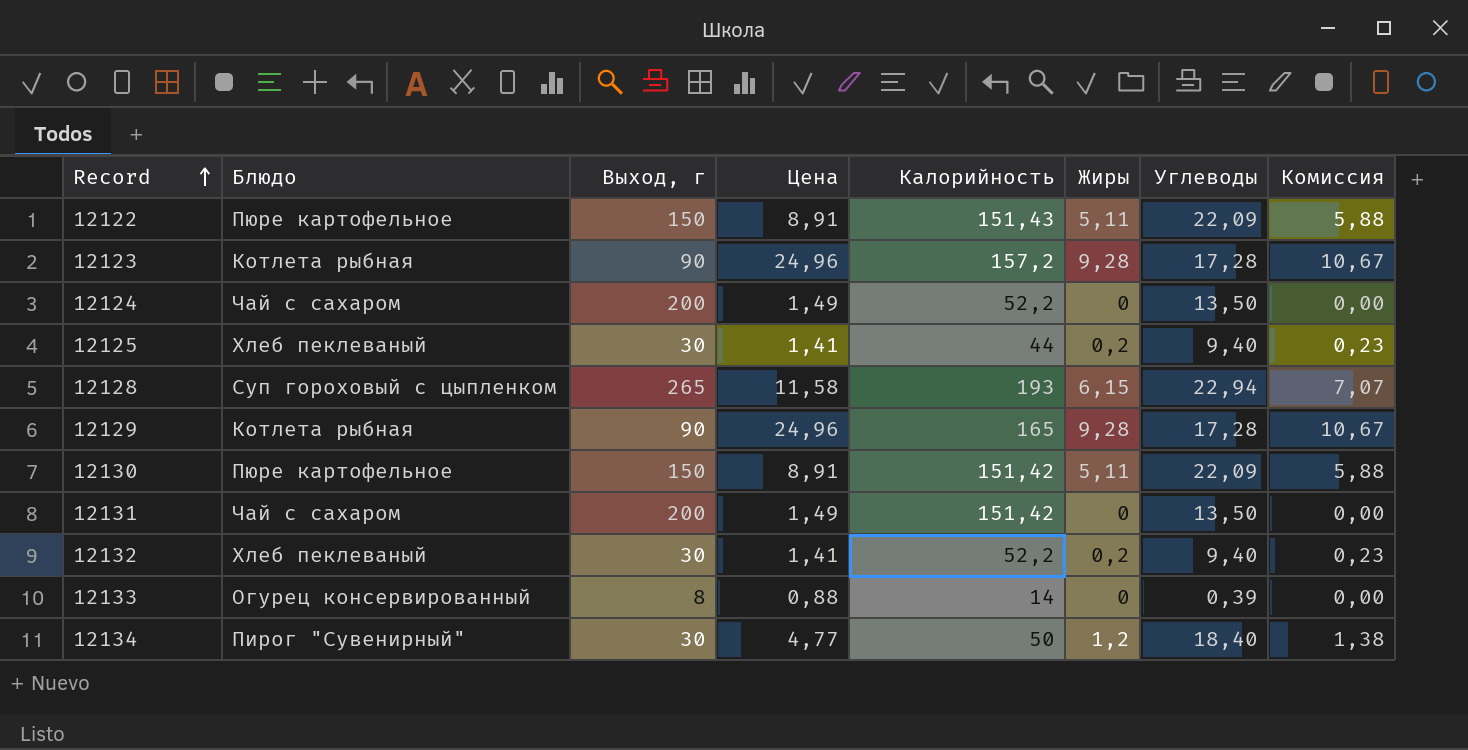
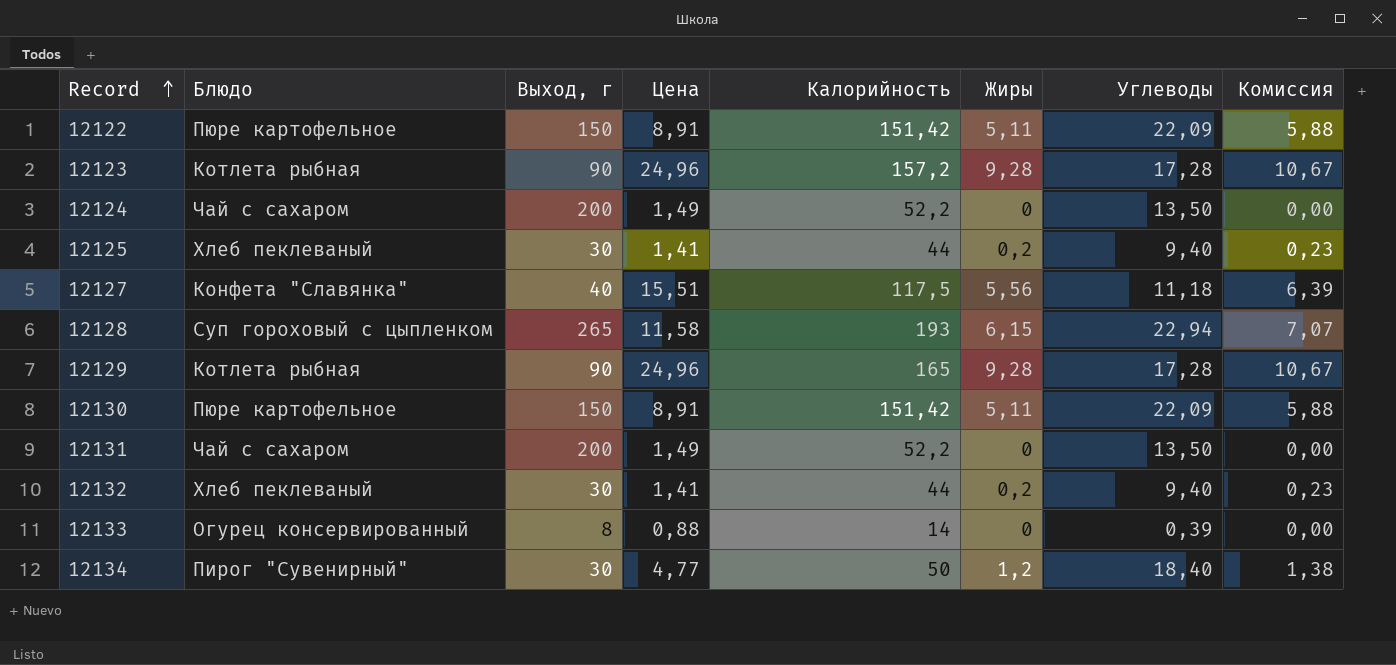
12122 | Калорийность: 151,43 -> 151,42
row 12127: none -> Конфета "Славянка" | 40 | 15,51 | 117,5 | 5,56 | 11,18 | 6,39
12131 | Калорийность: 151,42 -> 52,2
12132 | Калорийность: 52,2 -> 44

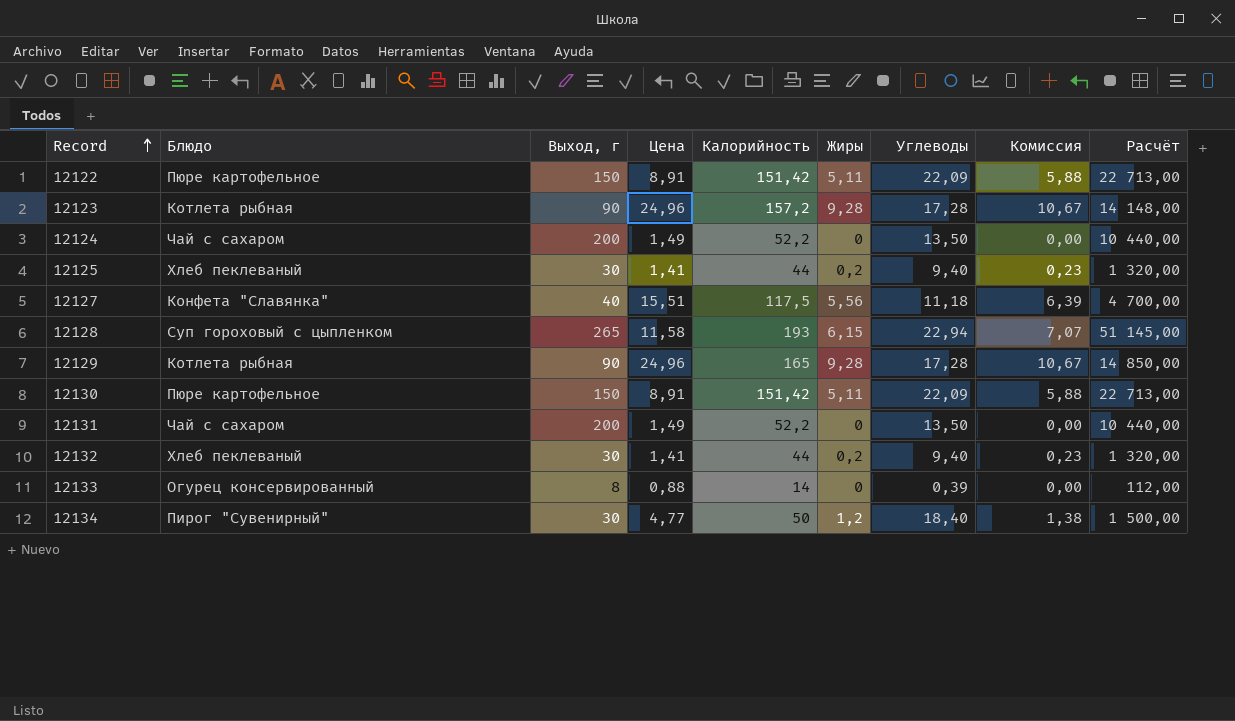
column Расчёт | formula: none -> [Выход, г] * [Калорийность]

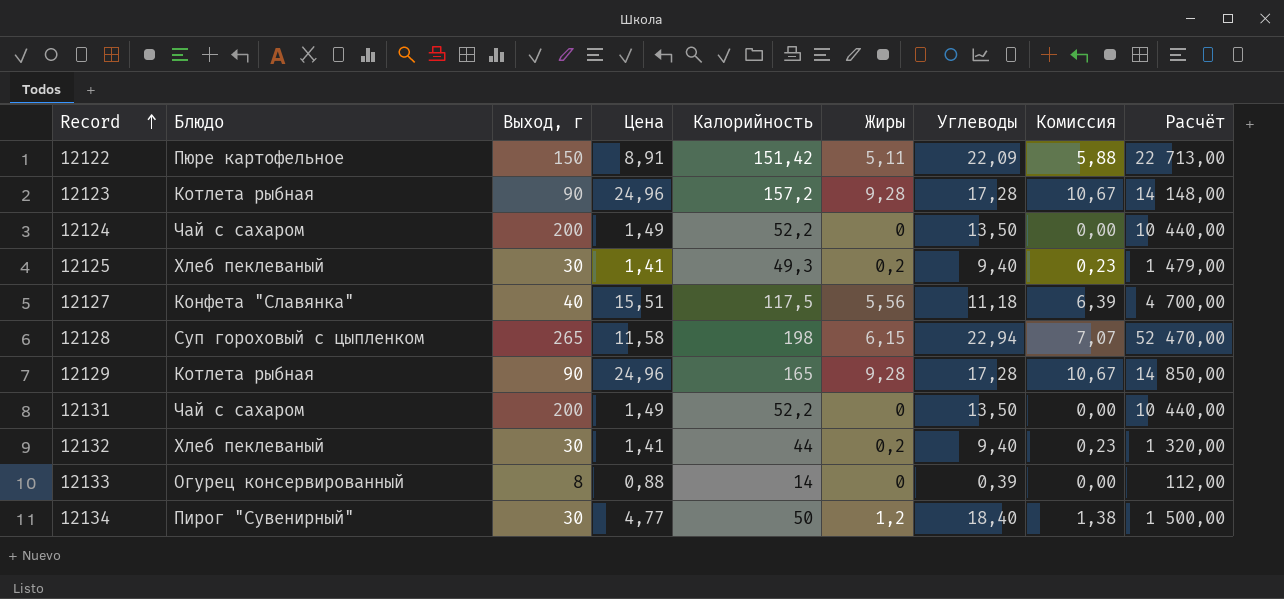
row 12130: Пюре картофельное | 150 | 8,91 | 151,42 | 5,11 | 22,09 | 5,88 | 22 713,00 -> none
12125 | Калорийность: 44 -> 49,3
12125 | Расчёт: 1 320,00 -> 1 479,00
12128 | Калорийность: 193 -> 198
12128 | Расчёт: 51 145,00 -> 52 470,00

